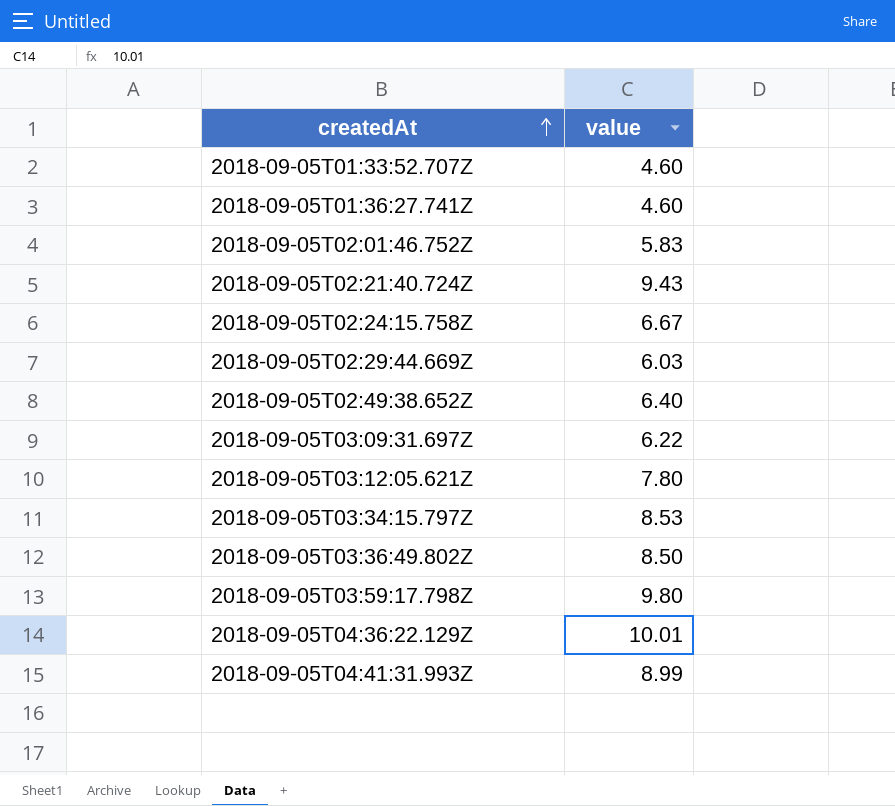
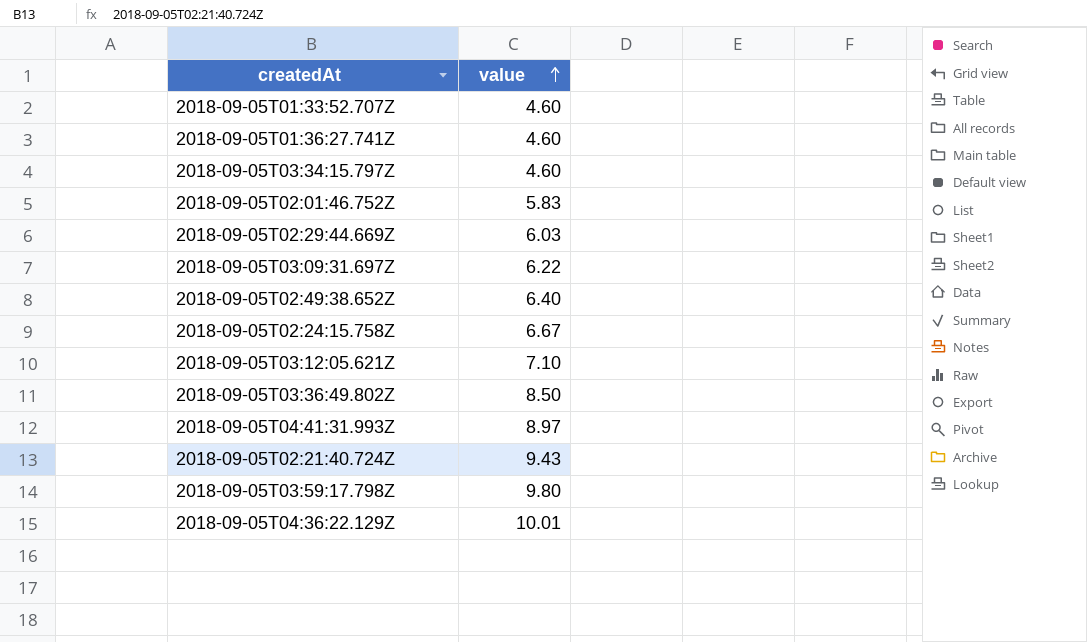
row order: createdAt ascending -> value ascending
2018-09-05T03:34:15.797Z | value: 8.53 -> 4.60
2018-09-05T03:12:05.621Z | value: 7.80 -> 7.10
2018-09-05T04:41:31.993Z | value: 8.99 -> 8.97

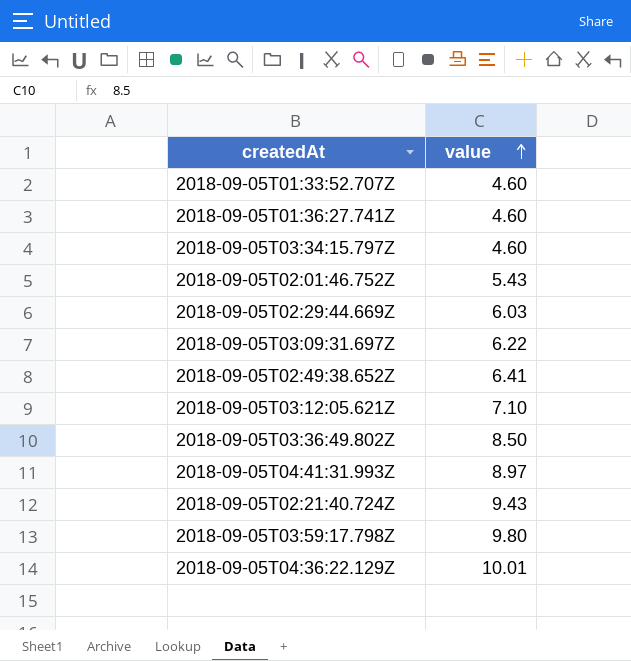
row 2018-09-05T02:24:15.758Z: 6.67 -> none
2018-09-05T02:01:46.752Z | value: 5.83 -> 5.43
2018-09-05T02:49:38.652Z | value: 6.40 -> 6.41

